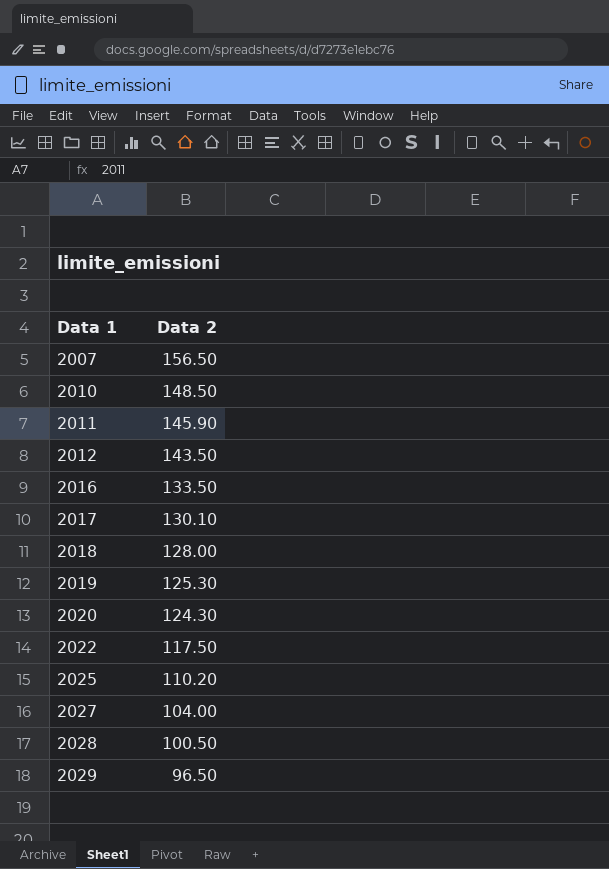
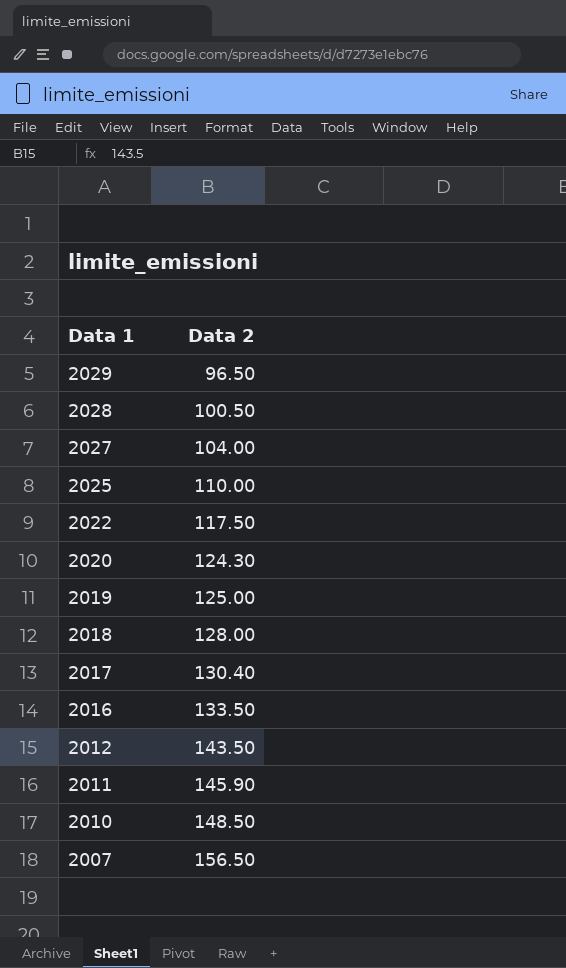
row order: Data 1 ascending -> Data 1 descending
2025 | Data 2: 110.20 -> 110.00
2019 | Data 2: 125.30 -> 125.00
2017 | Data 2: 130.10 -> 130.40

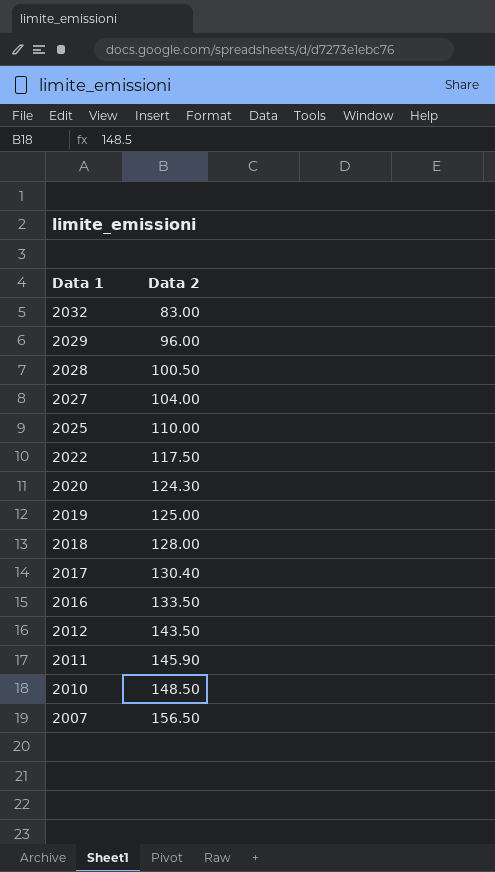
row 2032: none -> 83.00
2029 | Data 2: 96.50 -> 96.00

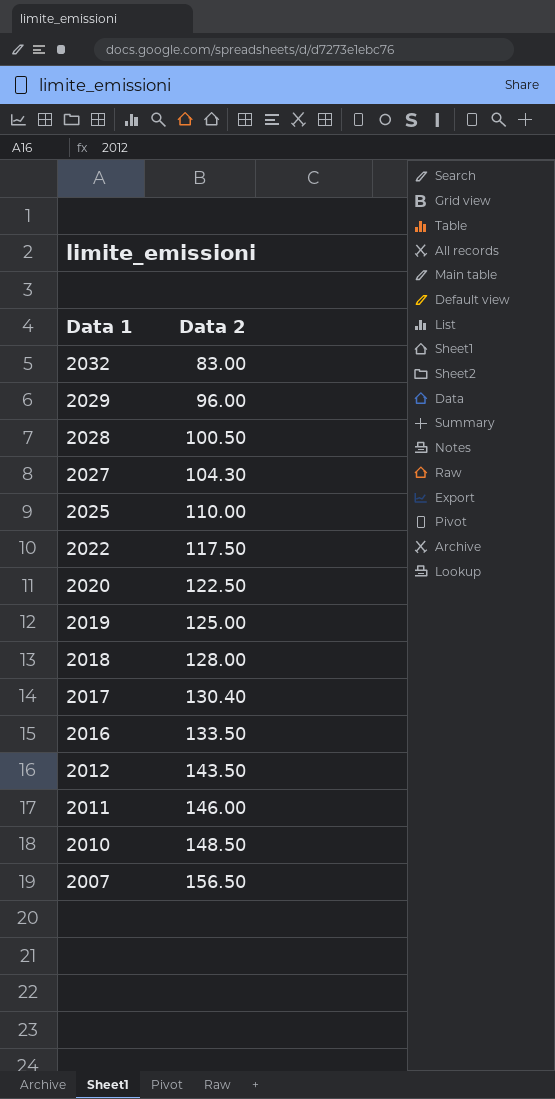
2027 | Data 2: 104.00 -> 104.30
2020 | Data 2: 124.30 -> 122.50
2011 | Data 2: 145.90 -> 146.00

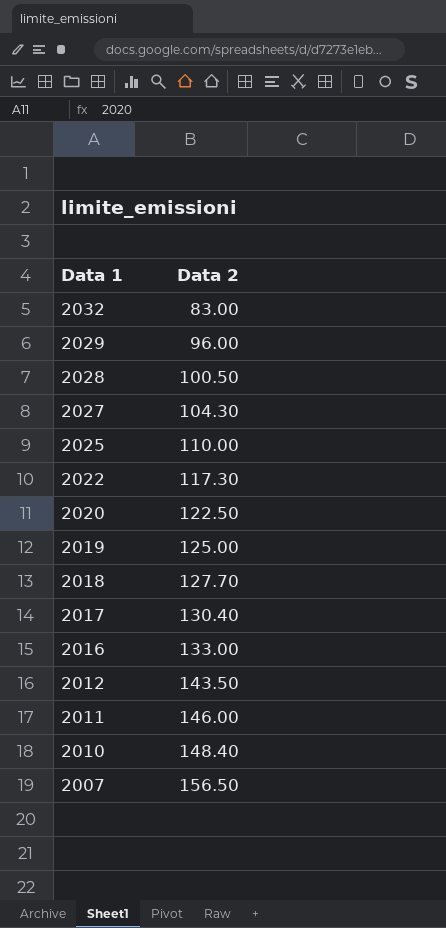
2022 | Data 2: 117.50 -> 117.30
2018 | Data 2: 128.00 -> 127.70
2016 | Data 2: 133.50 -> 133.00
2010 | Data 2: 148.50 -> 148.40

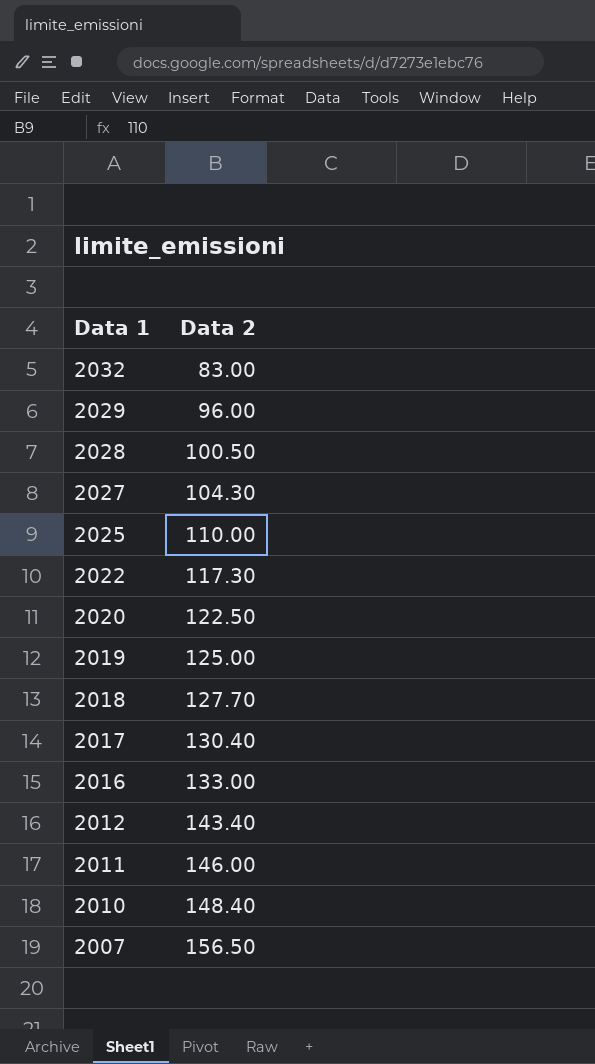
2012 | Data 2: 143.50 -> 143.40

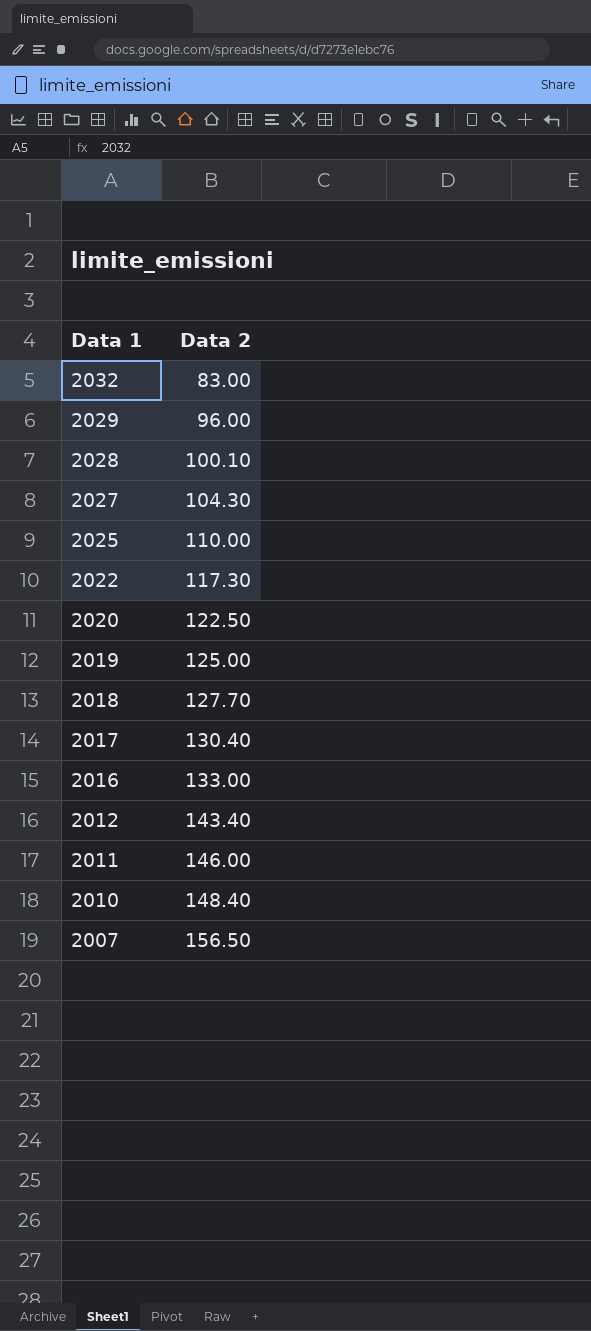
2028 | Data 2: 100.50 -> 100.10

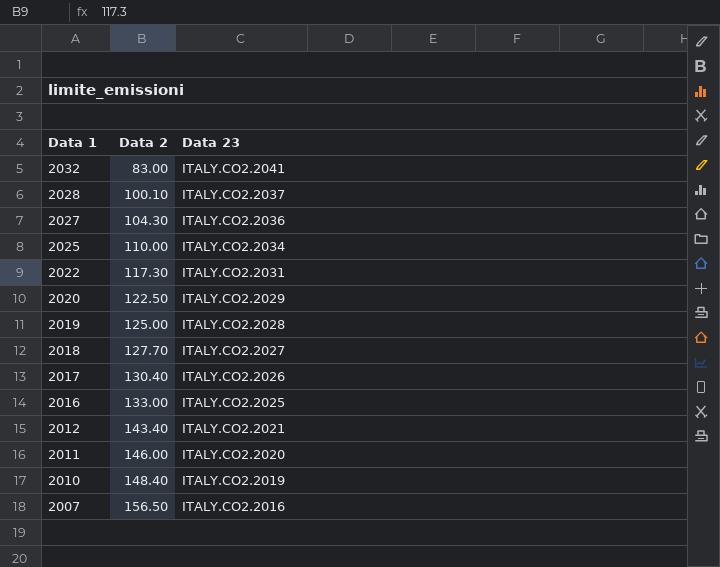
column Data 23 | position: none -> 3
row 2029: 96.00 -> none

